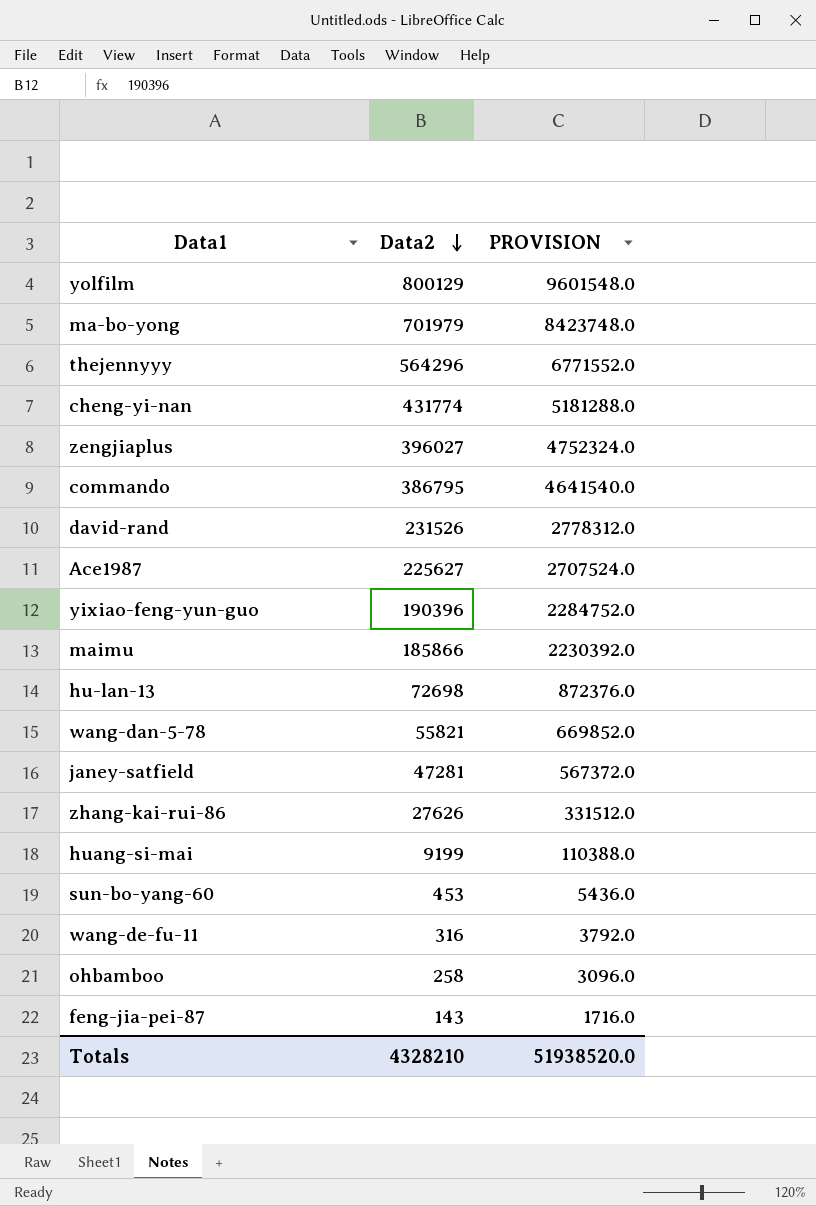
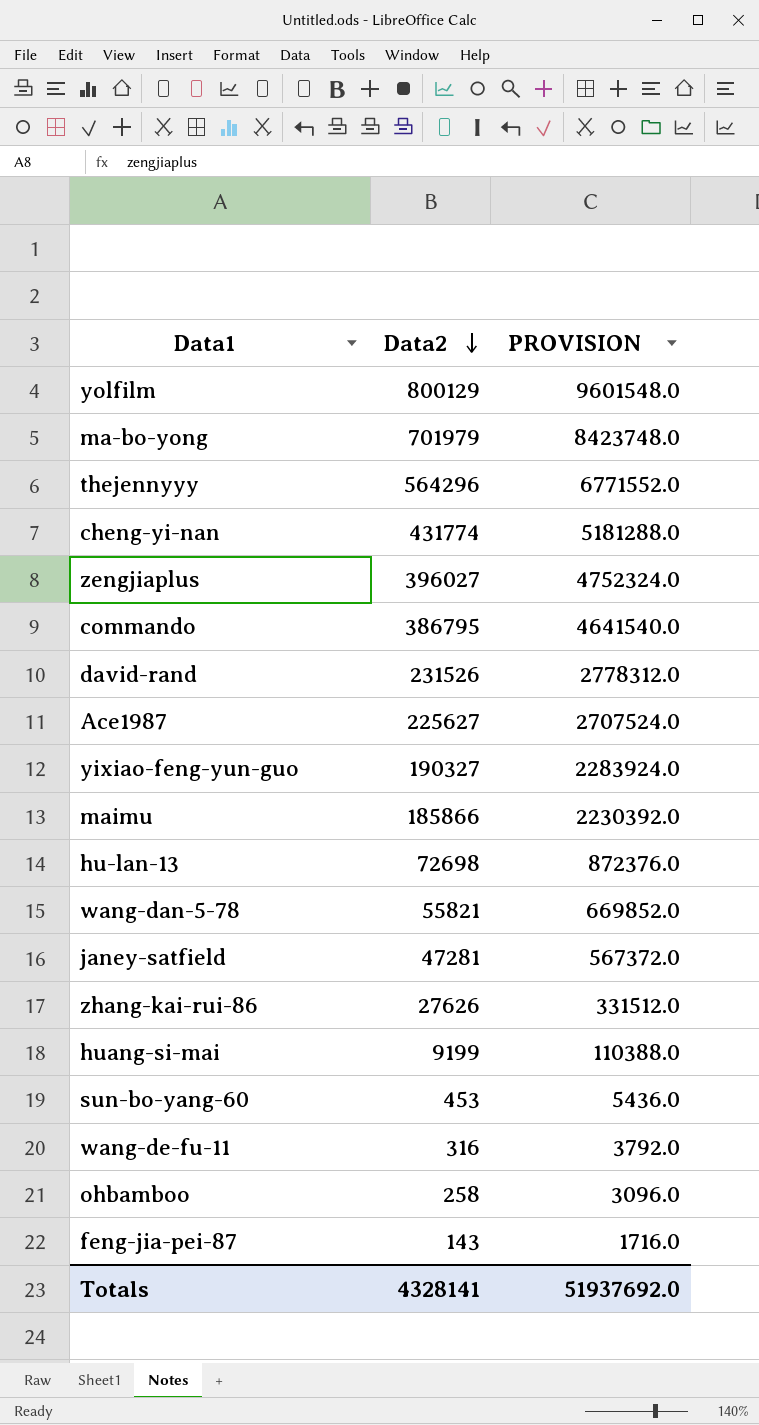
yixiao-feng-yun-guo | Data2: 190396 -> 190327
yixiao-feng-yun-guo | PROVISION: 2284752.0 -> 2283924.0
Totals | Data2: 4328210 -> 4328141
Totals | PROVISION: 51938520.0 -> 51937692.0

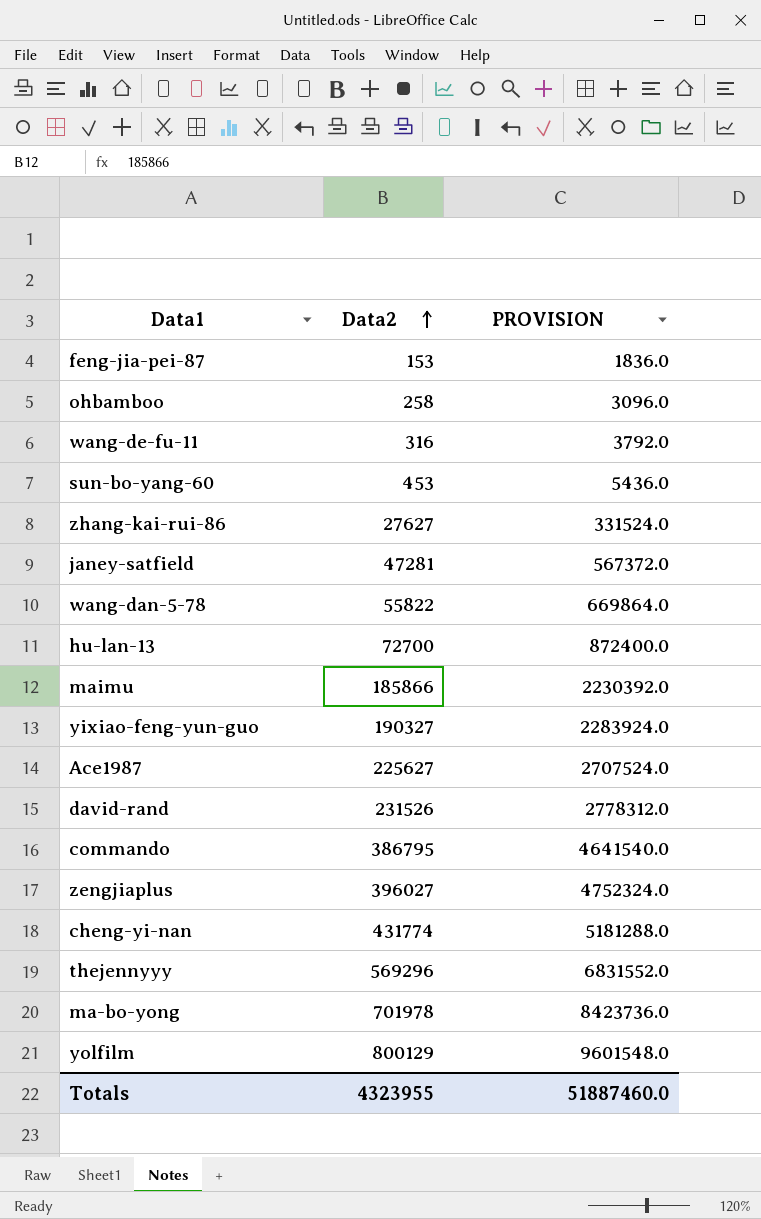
row order: Data2 descending -> Data2 ascending
row huang-si-mai: 9199 | 110388.0 -> none
feng-jia-pei-87 | Data2: 143 -> 153
feng-jia-pei-87 | PROVISION: 1716.0 -> 1836.0
zhang-kai-rui-86 | Data2: 27626 -> 27627
zhang-kai-rui-86 | PROVISION: 331512.0 -> 331524.0
wang-dan-5-78 | Data2: 55821 -> 55822
wang-dan-5-78 | PROVISION: 669852.0 -> 669864.0
hu-lan-13 | Data2: 72698 -> 72700
hu-lan-13 | PROVISION: 872376.0 -> 872400.0
thejennyyy | Data2: 564296 -> 569296
thejennyyy | PROVISION: 6771552.0 -> 6831552.0
ma-bo-yong | Data2: 701979 -> 701978
ma-bo-yong | PROVISION: 8423748.0 -> 8423736.0
Totals | Data2: 4328141 -> 4323955
Totals | PROVISION: 51937692.0 -> 51887460.0

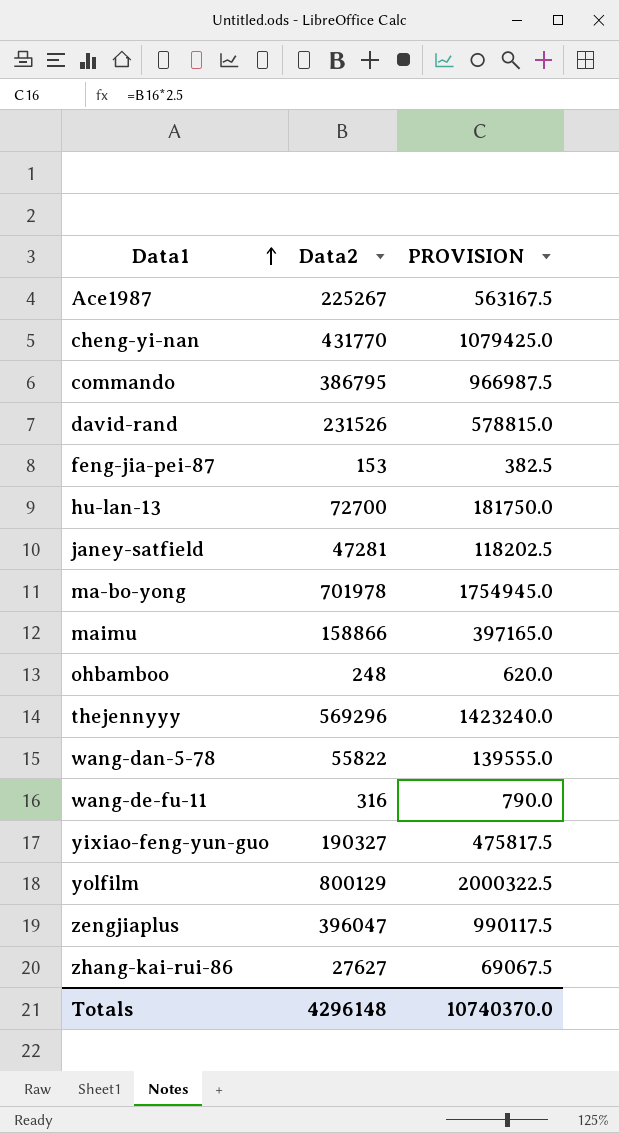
row order: Data2 ascending -> Data1 ascending
column PROVISION | formula: [Data2] * 12 -> [Data2] * 2.5
row sun-bo-yang-60: 453 | 5436.0 -> none
Ace1987 | Data2: 225627 -> 225267
cheng-yi-nan | Data2: 431774 -> 431770
maimu | Data2: 185866 -> 158866
ohbamboo | Data2: 258 -> 248
zengjiaplus | Data2: 396027 -> 396047
Totals | Data2: 4323955 -> 4296148
Totals | PROVISION: 51887460.0 -> 10740370.0

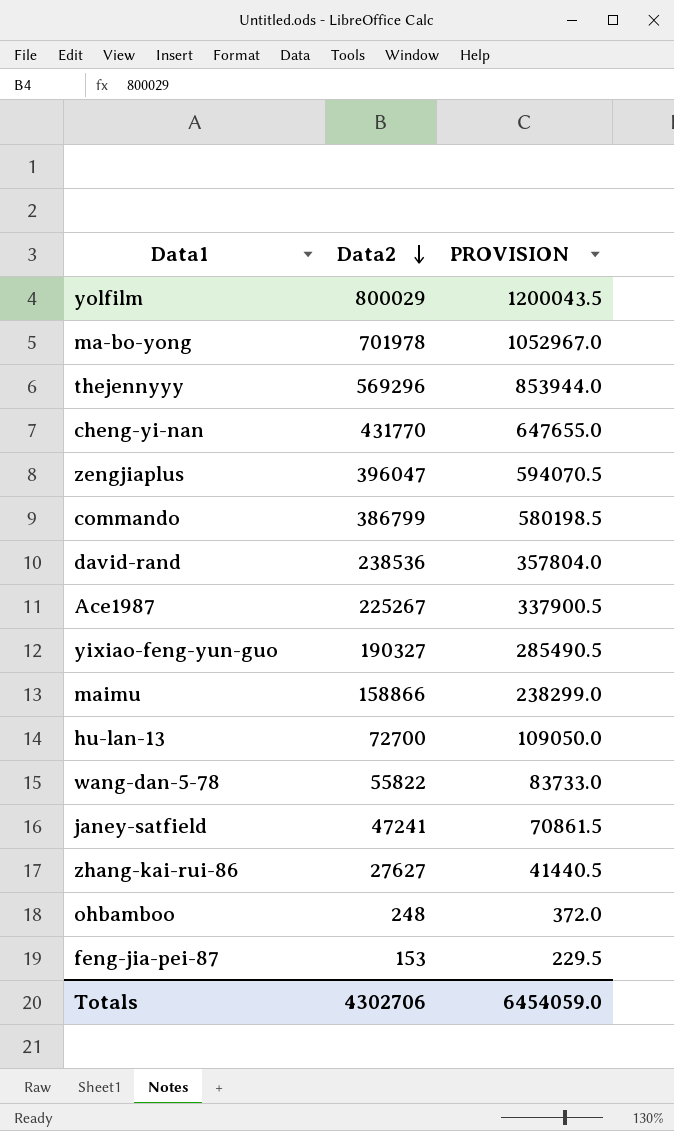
row order: Data1 ascending -> Data2 descending
column PROVISION | formula: [Data2] * 2.5 -> [Data2] * 1.5
row wang-de-fu-11: 316 | 790.0 -> none
yolfilm | Data2: 800129 -> 800029
commando | Data2: 386795 -> 386799
david-rand | Data2: 231526 -> 238536
janey-satfield | Data2: 47281 -> 47241
Totals | Data2: 4296148 -> 4302706
Totals | PROVISION: 10740370.0 -> 6454059.0

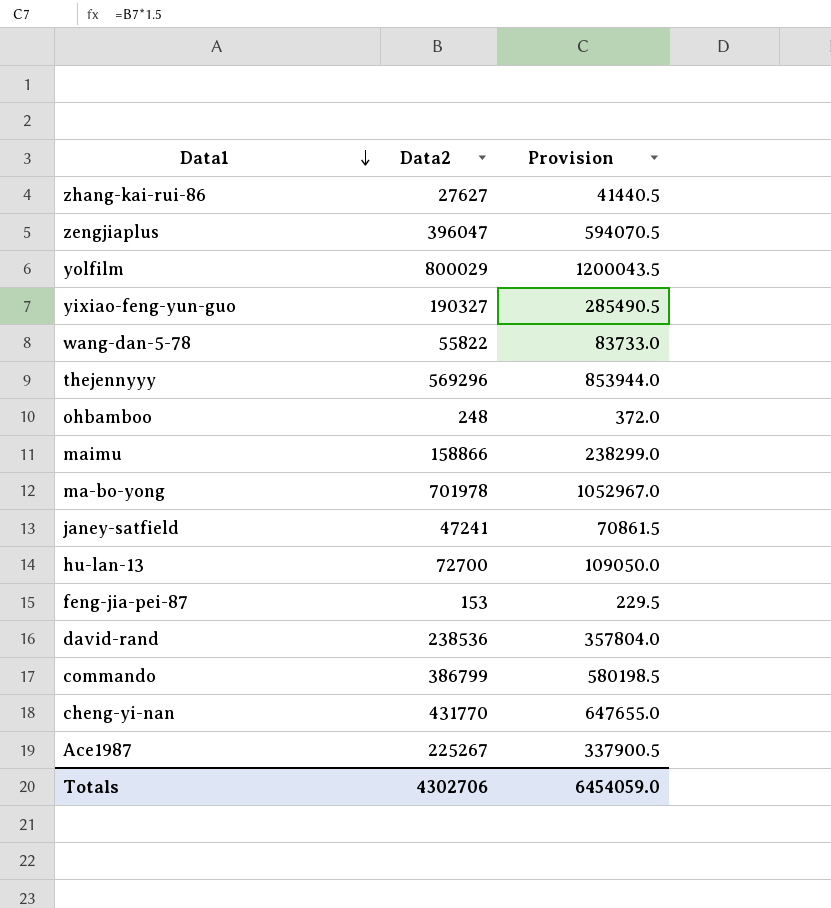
row order: Data2 descending -> Data1 descending
column name: PROVISION -> Provision

